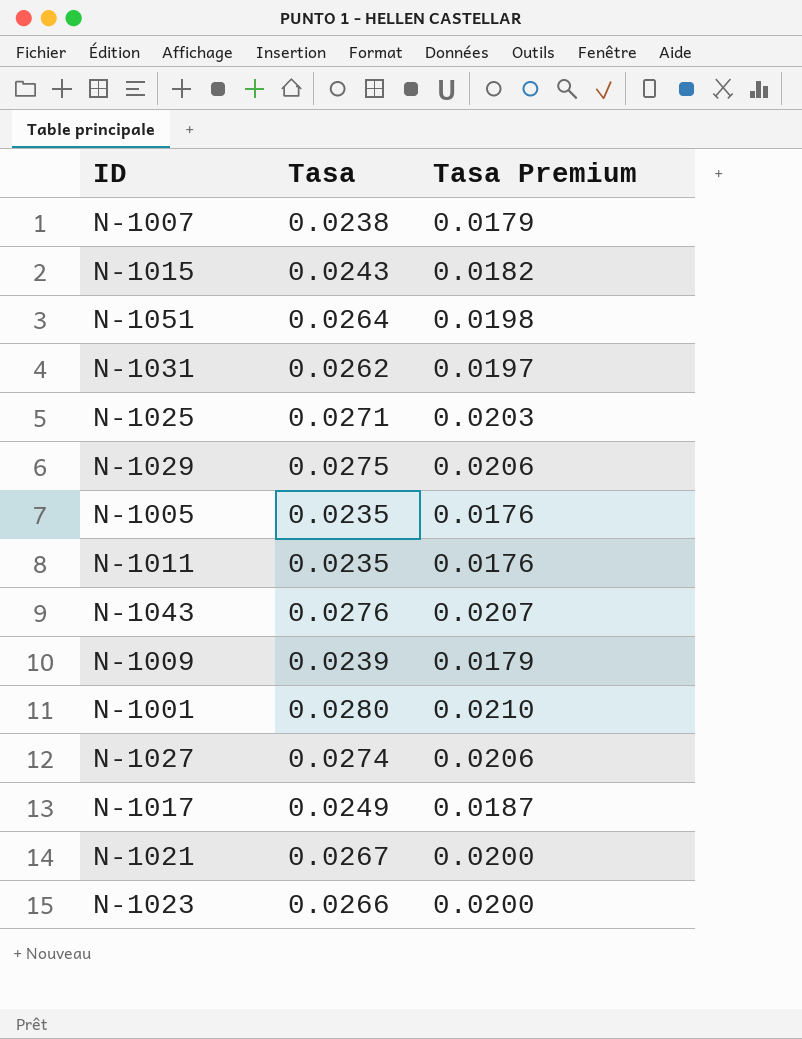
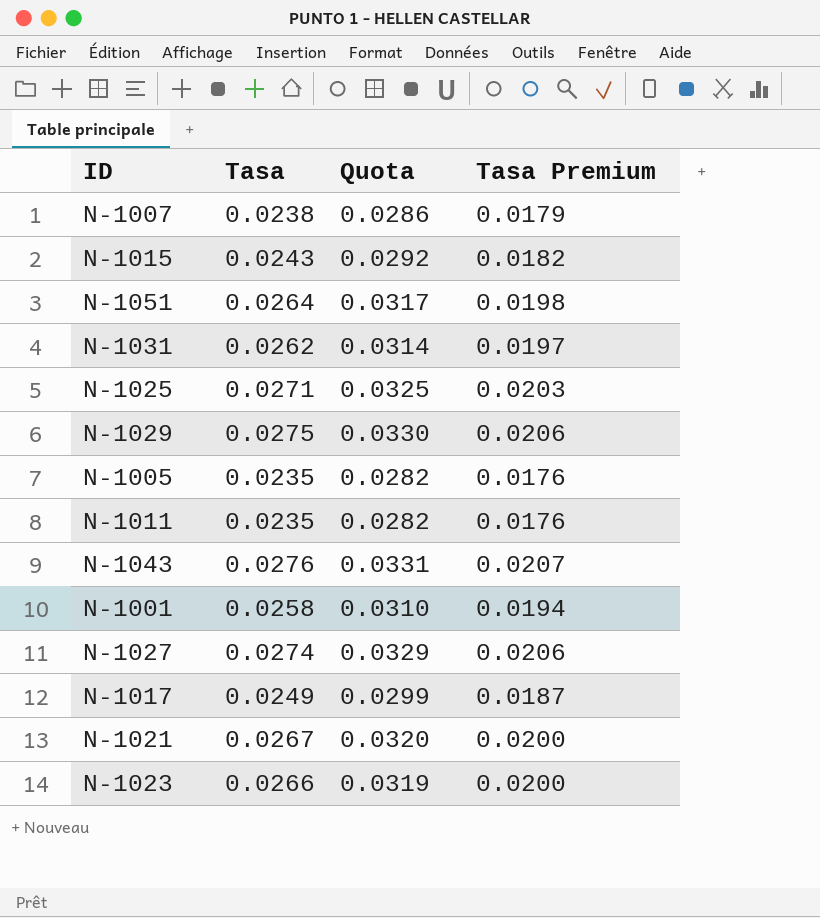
column Quota | formula: none -> [Tasa] * 1.2
row N-1009: 0.0239 | 0.0179 -> none
N-1001 | Tasa: 0.0280 -> 0.0258
N-1001 | Tasa Premium: 0.0210 -> 0.0194

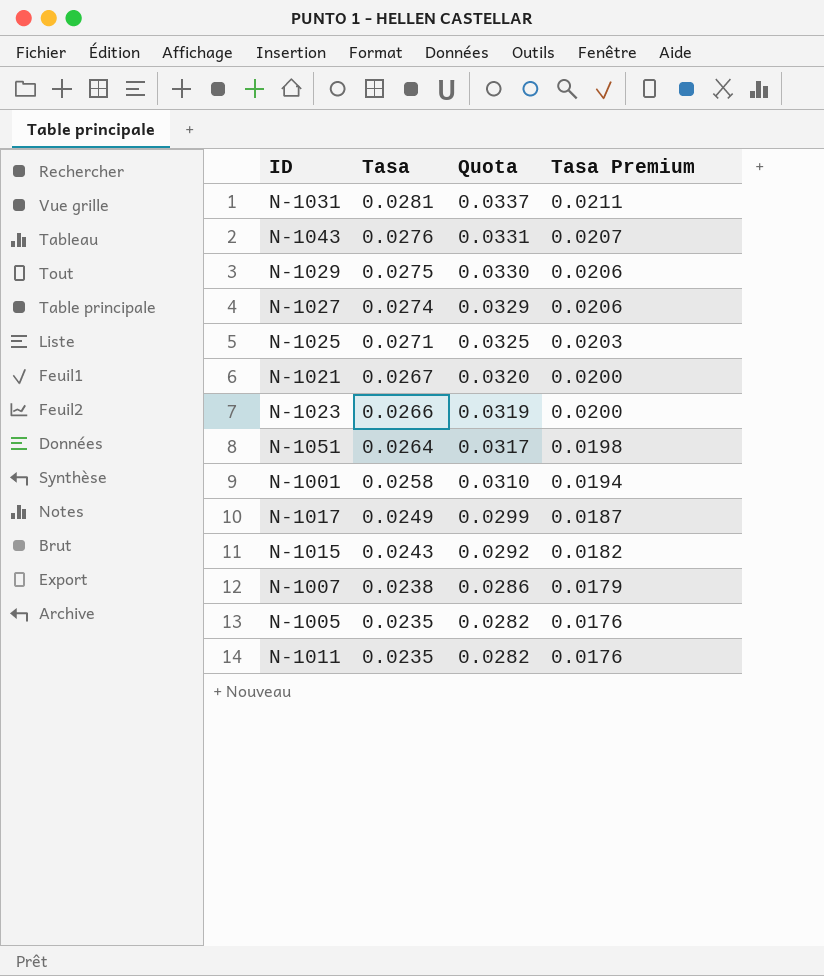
row order: none -> Tasa descending
N-1031 | Tasa: 0.0262 -> 0.0281
N-1031 | Quota: 0.0314 -> 0.0337
N-1031 | Tasa Premium: 0.0197 -> 0.0211

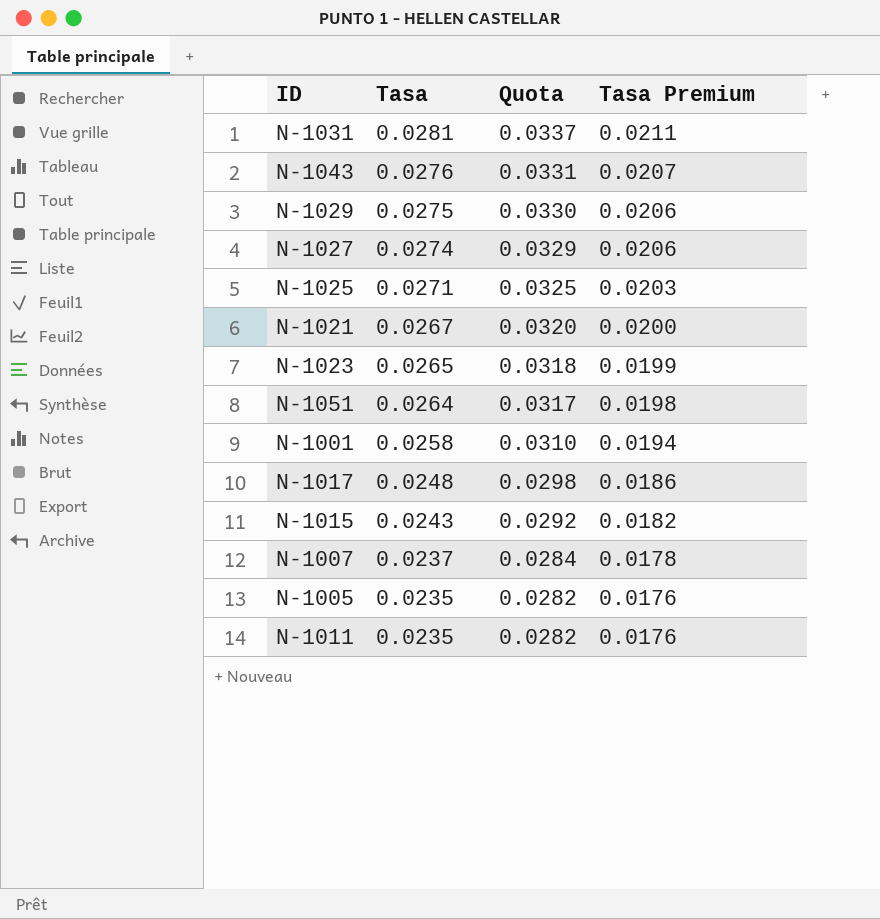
N-1023 | Tasa: 0.0266 -> 0.0265
N-1023 | Quota: 0.0319 -> 0.0318
N-1023 | Tasa Premium: 0.0200 -> 0.0199
N-1017 | Tasa: 0.0249 -> 0.0248
N-1017 | Quota: 0.0299 -> 0.0298
N-1017 | Tasa Premium: 0.0187 -> 0.0186
N-1007 | Tasa: 0.0238 -> 0.0237
N-1007 | Quota: 0.0286 -> 0.0284
N-1007 | Tasa Premium: 0.0179 -> 0.0178

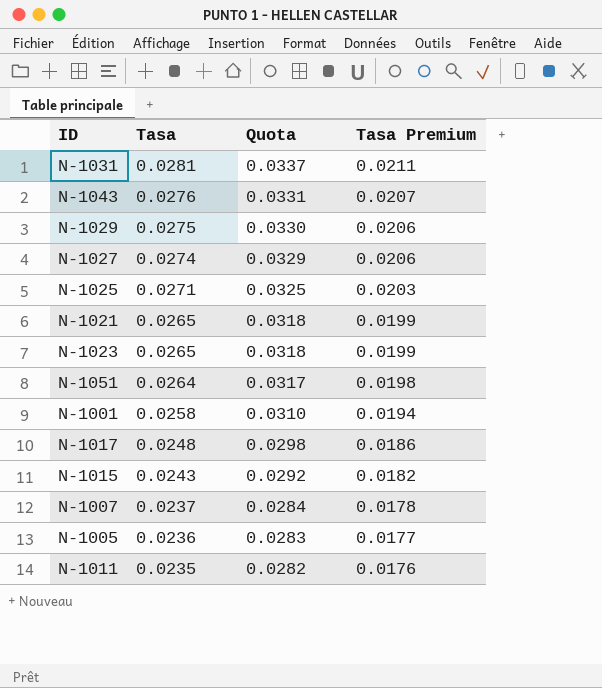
N-1021 | Tasa: 0.0267 -> 0.0265
N-1021 | Quota: 0.0320 -> 0.0318
N-1021 | Tasa Premium: 0.0200 -> 0.0199
N-1005 | Tasa: 0.0235 -> 0.0236
N-1005 | Quota: 0.0282 -> 0.0283
N-1005 | Tasa Premium: 0.0176 -> 0.0177

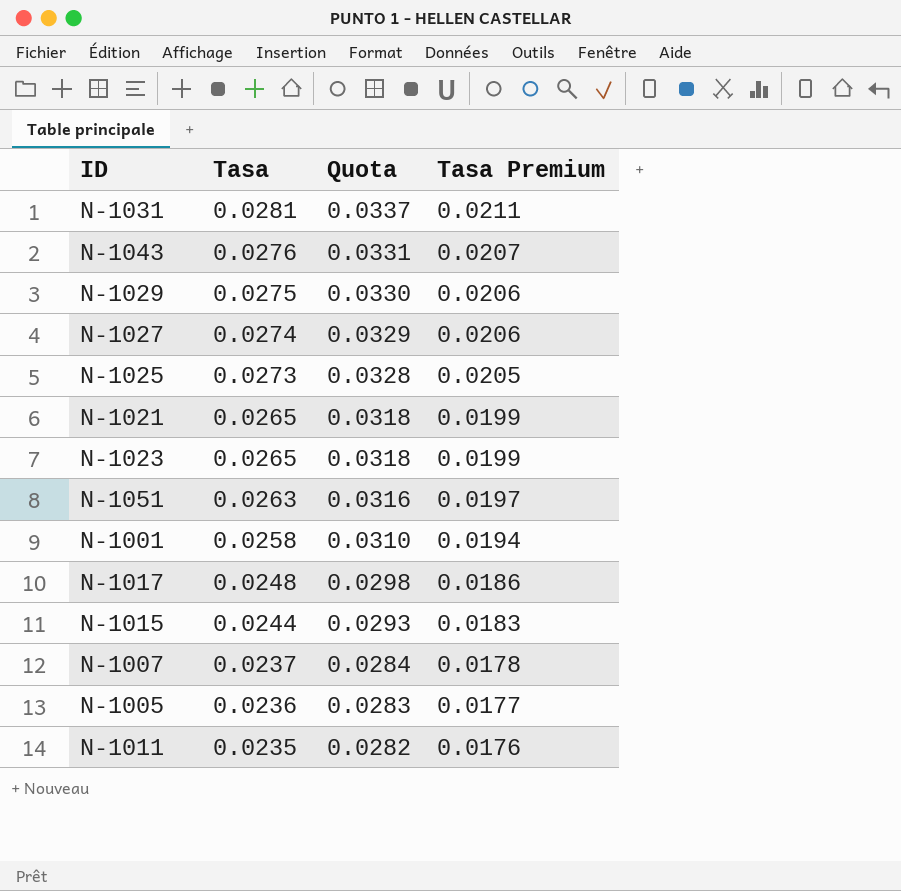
N-1025 | Tasa: 0.0271 -> 0.0273
N-1025 | Quota: 0.0325 -> 0.0328
N-1025 | Tasa Premium: 0.0203 -> 0.0205
N-1051 | Tasa: 0.0264 -> 0.0263
N-1051 | Quota: 0.0317 -> 0.0316
N-1051 | Tasa Premium: 0.0198 -> 0.0197
N-1015 | Tasa: 0.0243 -> 0.0244
N-1015 | Quota: 0.0292 -> 0.0293
N-1015 | Tasa Premium: 0.0182 -> 0.0183

